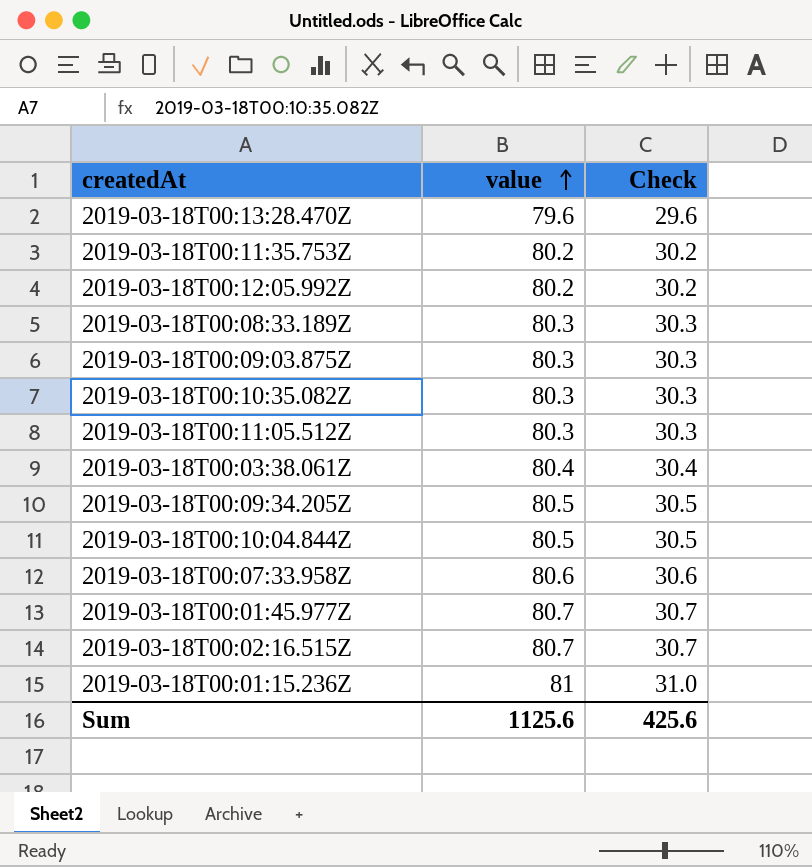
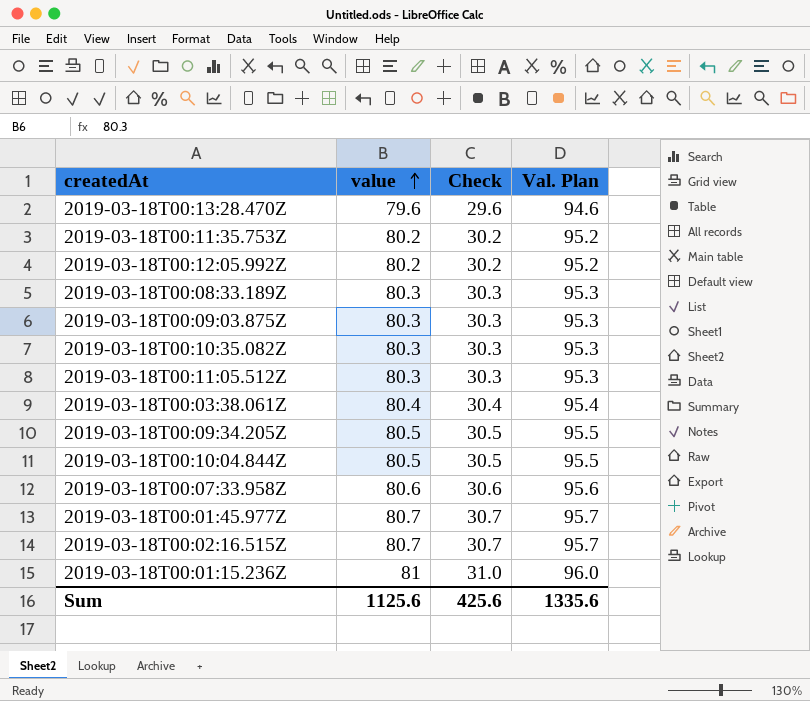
column Val. Plan | formula: none -> [value] + 15

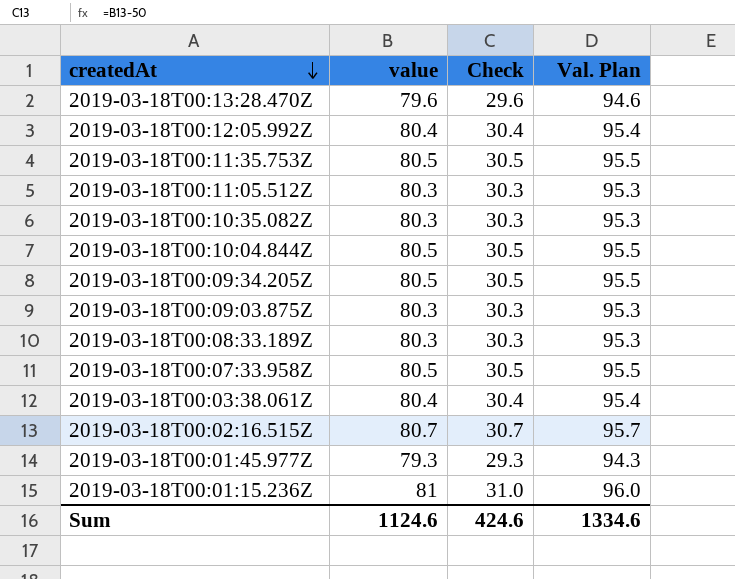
row order: value ascending -> createdAt descending
2019-03-18T00:12:05.992Z | value: 80.2 -> 80.4
2019-03-18T00:12:05.992Z | Check: 30.2 -> 30.4
2019-03-18T00:12:05.992Z | Val. Plan: 95.2 -> 95.4
2019-03-18T00:11:35.753Z | value: 80.2 -> 80.5
2019-03-18T00:11:35.753Z | Check: 30.2 -> 30.5
2019-03-18T00:11:35.753Z | Val. Plan: 95.2 -> 95.5
2019-03-18T00:07:33.958Z | value: 80.6 -> 80.5
2019-03-18T00:07:33.958Z | Check: 30.6 -> 30.5
2019-03-18T00:07:33.958Z | Val. Plan: 95.6 -> 95.5
2019-03-18T00:01:45.977Z | value: 80.7 -> 79.3
2019-03-18T00:01:45.977Z | Check: 30.7 -> 29.3
2019-03-18T00:01:45.977Z | Val. Plan: 95.7 -> 94.3
Sum | value: 1125.6 -> 1124.6
Sum | Check: 425.6 -> 424.6
Sum | Val. Plan: 1335.6 -> 1334.6

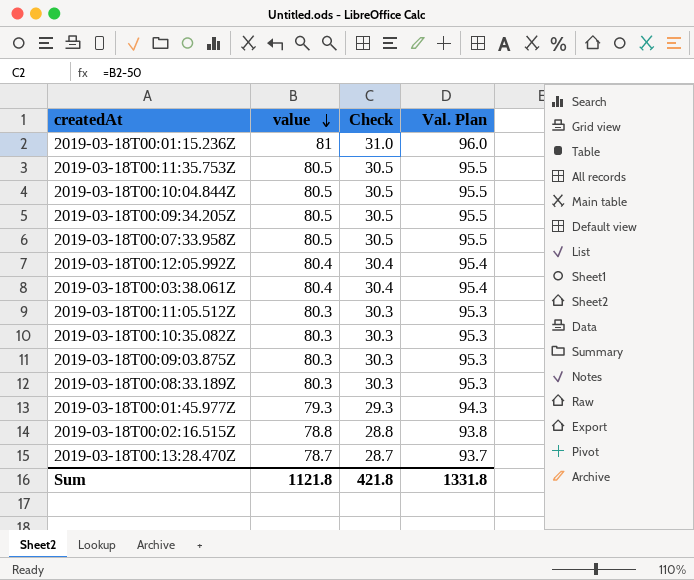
row order: createdAt descending -> value descending
2019-03-18T00:02:16.515Z | value: 80.7 -> 78.8
2019-03-18T00:02:16.515Z | Check: 30.7 -> 28.8
2019-03-18T00:02:16.515Z | Val. Plan: 95.7 -> 93.8
2019-03-18T00:13:28.470Z | value: 79.6 -> 78.7
2019-03-18T00:13:28.470Z | Check: 29.6 -> 28.7
2019-03-18T00:13:28.470Z | Val. Plan: 94.6 -> 93.7
Sum | value: 1124.6 -> 1121.8
Sum | Check: 424.6 -> 421.8
Sum | Val. Plan: 1334.6 -> 1331.8

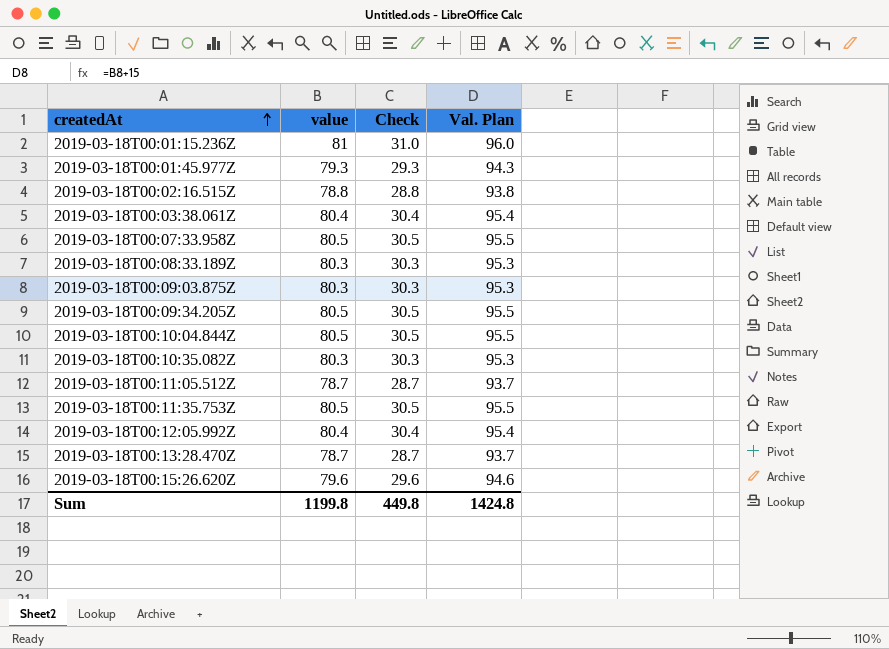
row order: value descending -> createdAt ascending
2019-03-18T00:11:05.512Z | value: 80.3 -> 78.7
2019-03-18T00:11:05.512Z | Check: 30.3 -> 28.7
2019-03-18T00:11:05.512Z | Val. Plan: 95.3 -> 93.7
row 2019-03-18T00:15:26.620Z: none -> 79.6 | 29.6 | 94.6
Sum | value: 1121.8 -> 1199.8
Sum | Check: 421.8 -> 449.8
Sum | Val. Plan: 1331.8 -> 1424.8

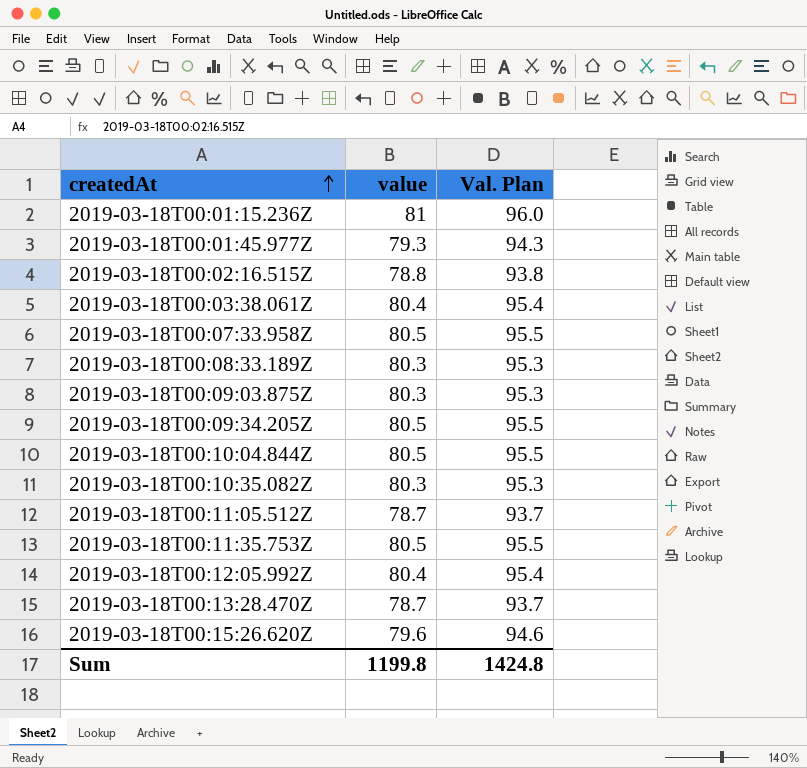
column Check | formula: [value] - 50 -> none

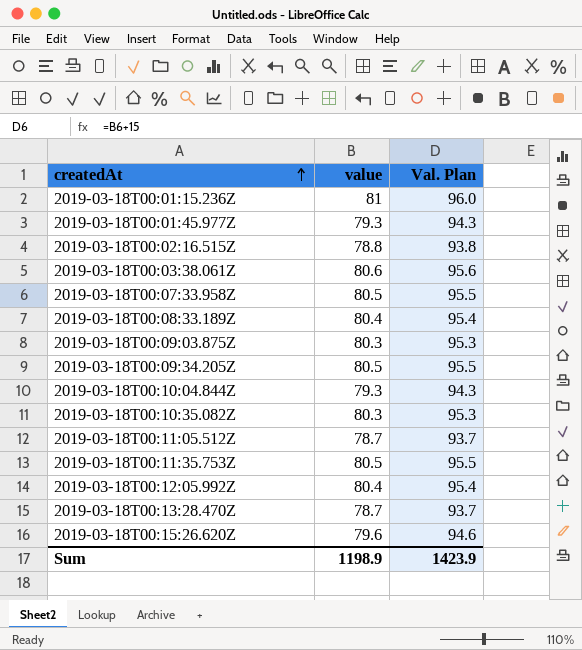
2019-03-18T00:03:38.061Z | value: 80.4 -> 80.6
2019-03-18T00:03:38.061Z | Val. Plan: 95.4 -> 95.6
2019-03-18T00:08:33.189Z | value: 80.3 -> 80.4
2019-03-18T00:08:33.189Z | Val. Plan: 95.3 -> 95.4
2019-03-18T00:10:04.844Z | value: 80.5 -> 79.3
2019-03-18T00:10:04.844Z | Val. Plan: 95.5 -> 94.3
Sum | value: 1199.8 -> 1198.9
Sum | Val. Plan: 1424.8 -> 1423.9

